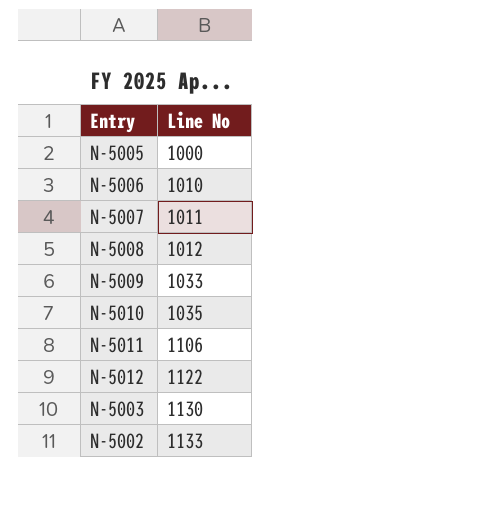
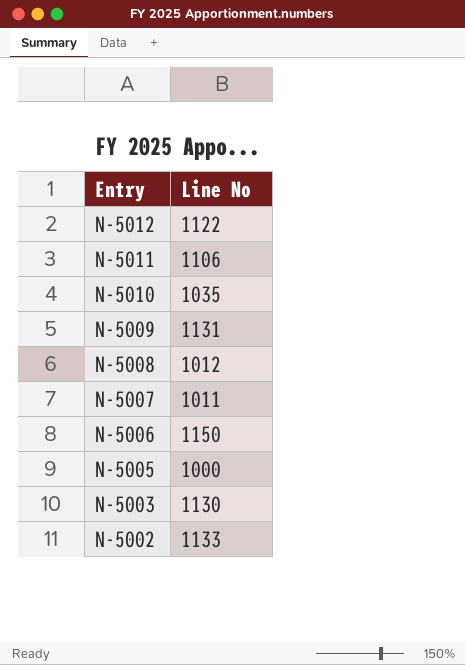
row order: Line No ascending -> Entry descending
N-5009 | Line No: 1033 -> 1131
N-5006 | Line No: 1010 -> 1150

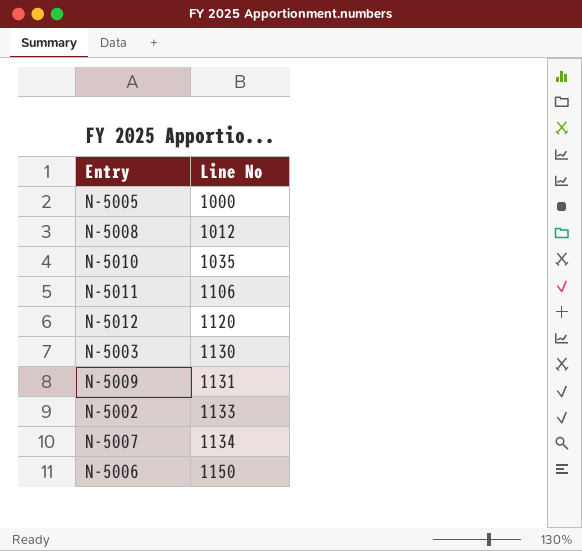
row order: Entry descending -> Line No ascending
N-5012 | Line No: 1122 -> 1120
N-5007 | Line No: 1011 -> 1134

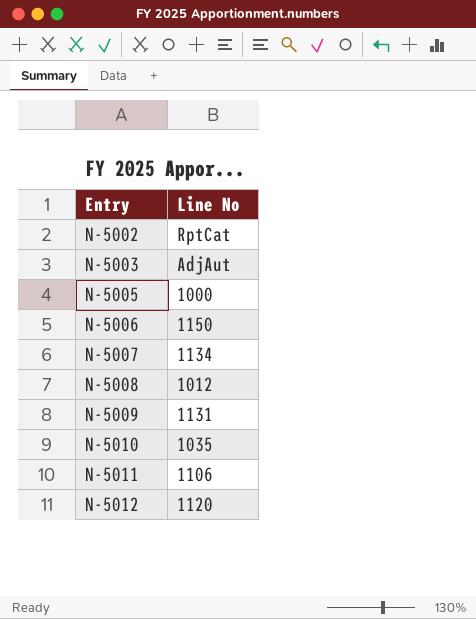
row order: Line No ascending -> Entry ascending
N-5002 | Line No: 1133 -> RptCat
N-5003 | Line No: 1130 -> AdjAut

